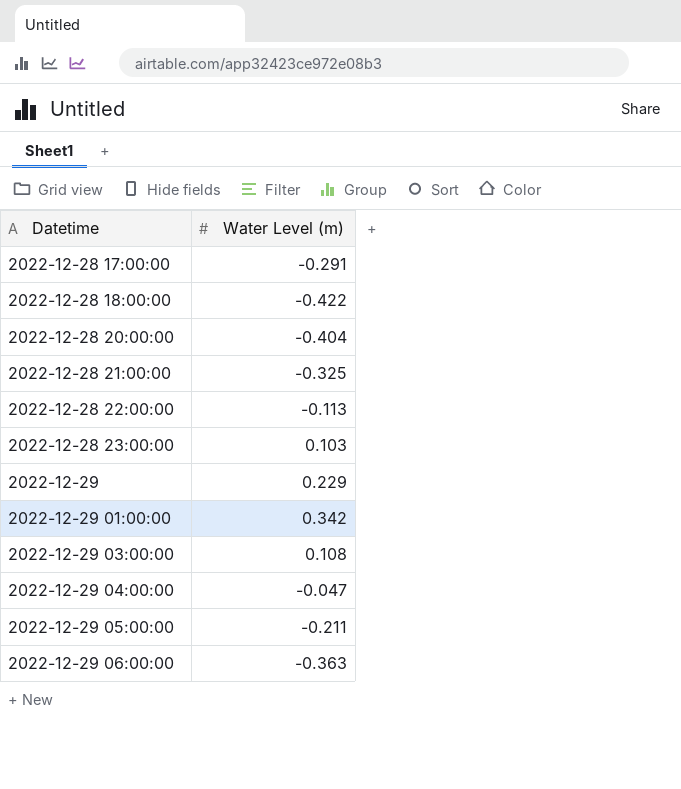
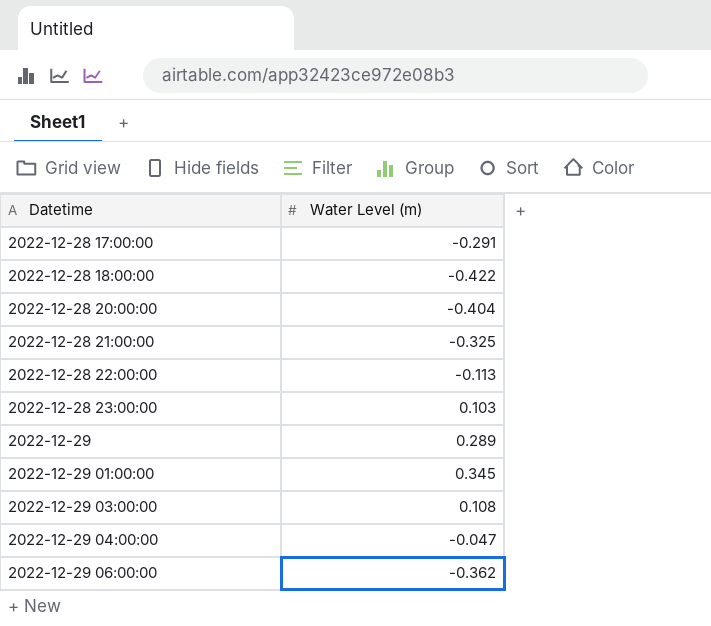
row 2022-12-29 05:00:00: -0.211 -> none
2022-12-29 | Water Level (m): 0.229 -> 0.289
2022-12-29 01:00:00 | Water Level (m): 0.342 -> 0.345
2022-12-29 06:00:00 | Water Level (m): -0.363 -> -0.362

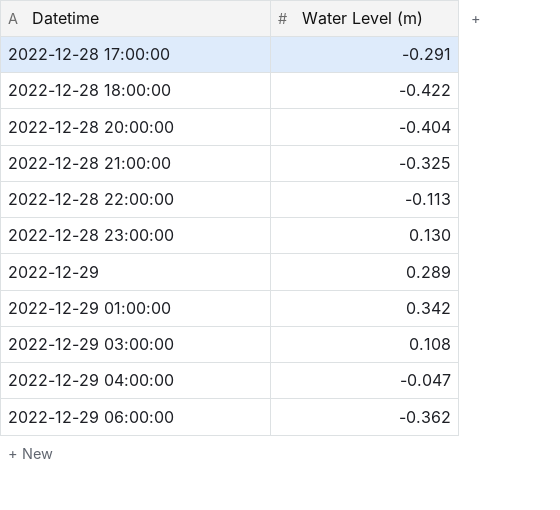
2022-12-28 23:00:00 | Water Level (m): 0.103 -> 0.130
2022-12-29 01:00:00 | Water Level (m): 0.345 -> 0.342

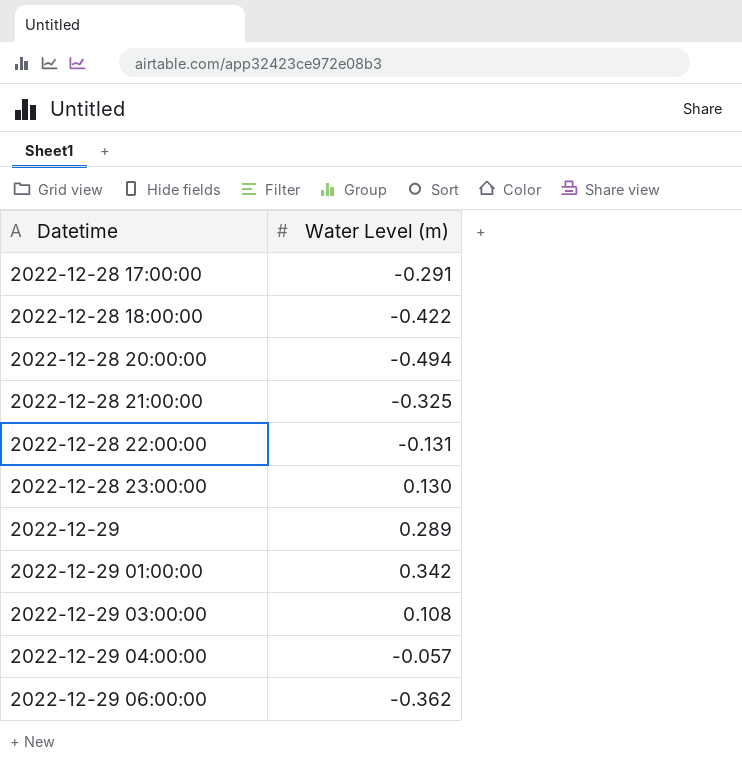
2022-12-28 20:00:00 | Water Level (m): -0.404 -> -0.494
2022-12-28 22:00:00 | Water Level (m): -0.113 -> -0.131
2022-12-29 04:00:00 | Water Level (m): -0.047 -> -0.057

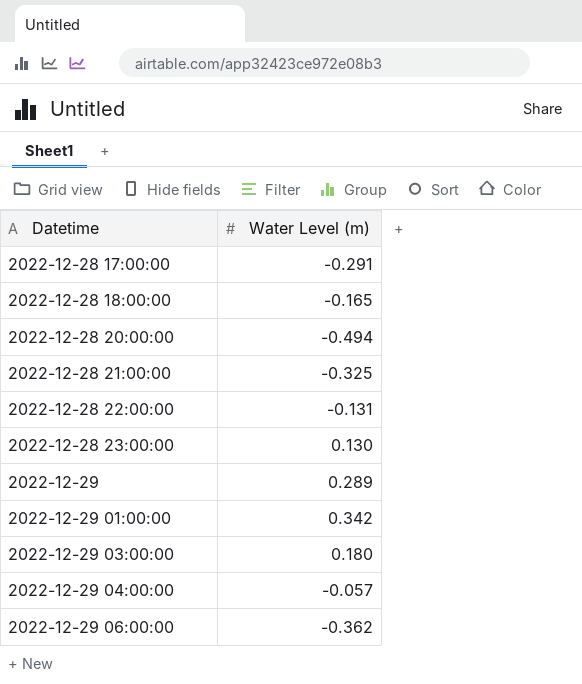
2022-12-28 18:00:00 | Water Level (m): -0.422 -> -0.165
2022-12-29 03:00:00 | Water Level (m): 0.108 -> 0.180

